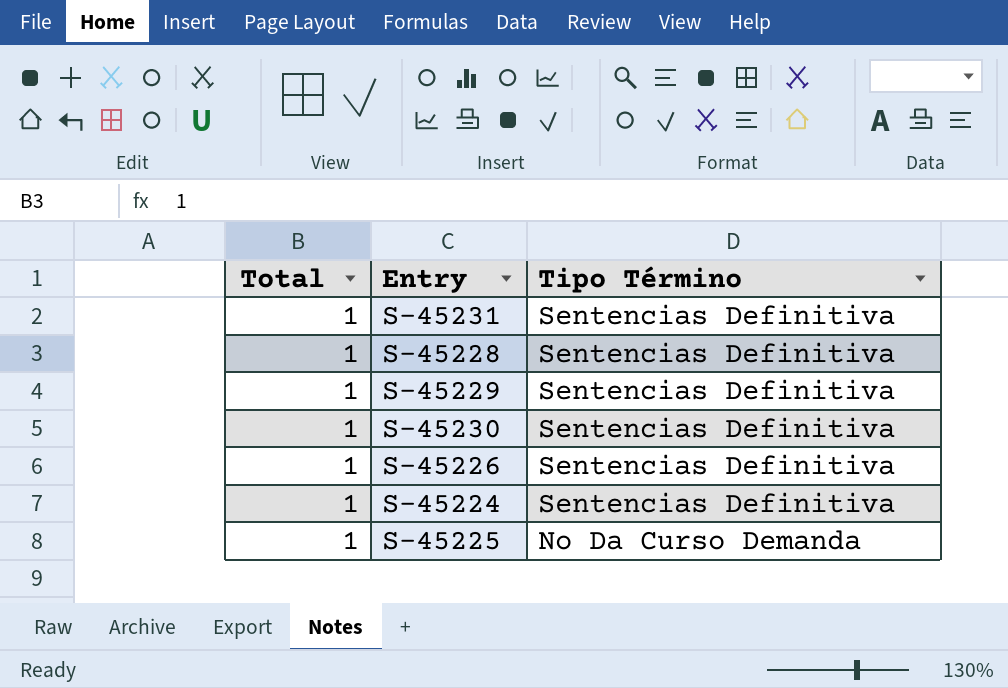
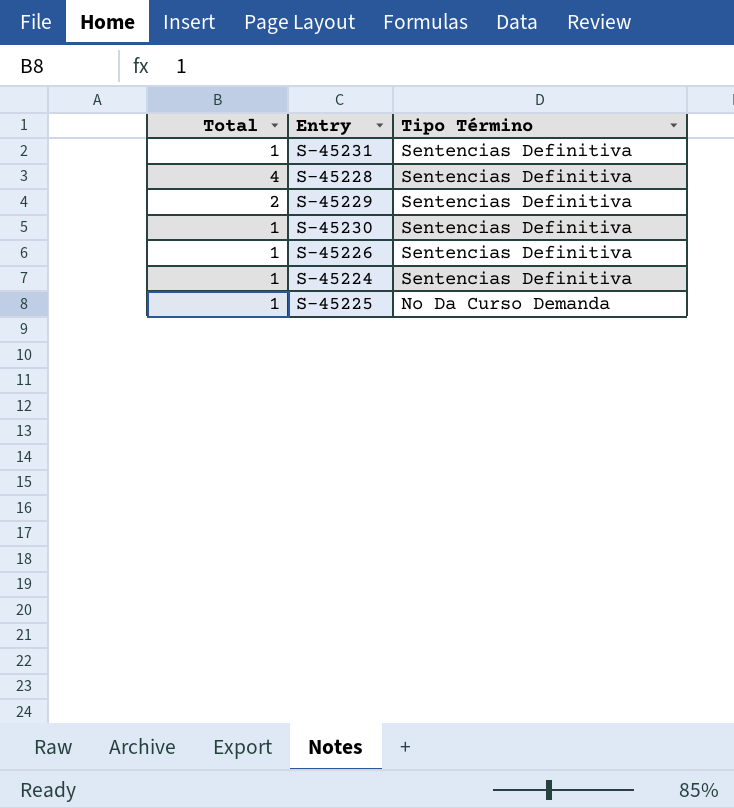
S-45228 | Total: 1 -> 4
S-45229 | Total: 1 -> 2

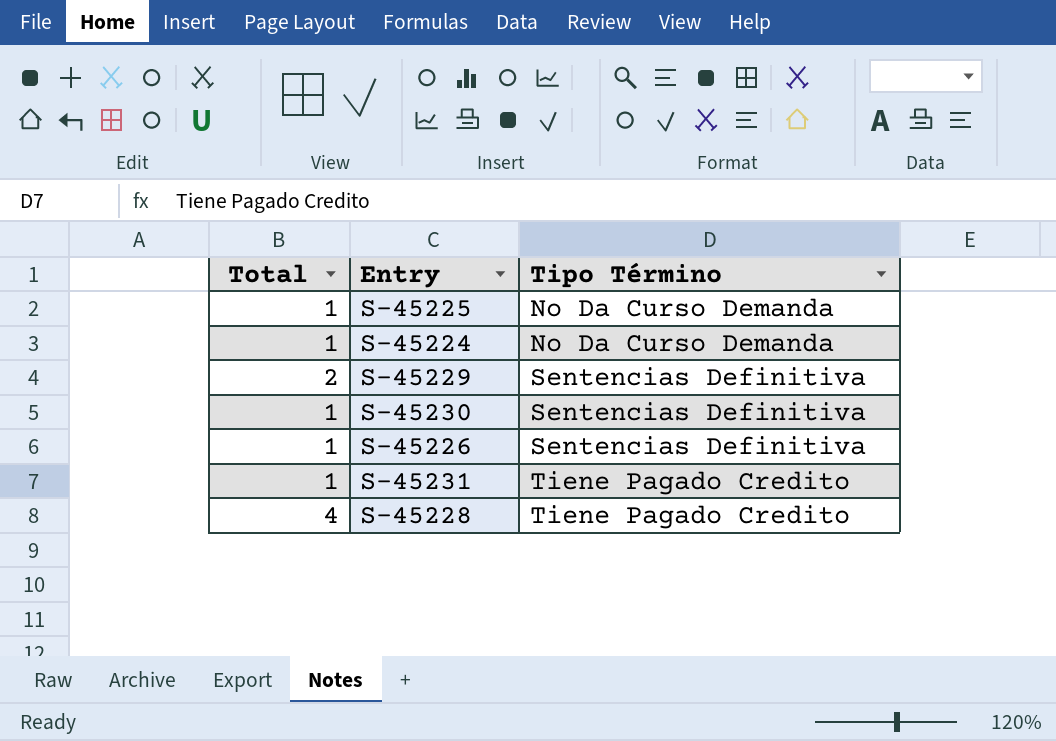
row order: Tipo Término descending -> Tipo Término ascending
S-45224 | Tipo Término: Sentencias Definitiva -> No Da Curso Demanda
S-45231 | Tipo Término: Sentencias Definitiva -> Tiene Pagado Credito
S-45228 | Tipo Término: Sentencias Definitiva -> Tiene Pagado Credito

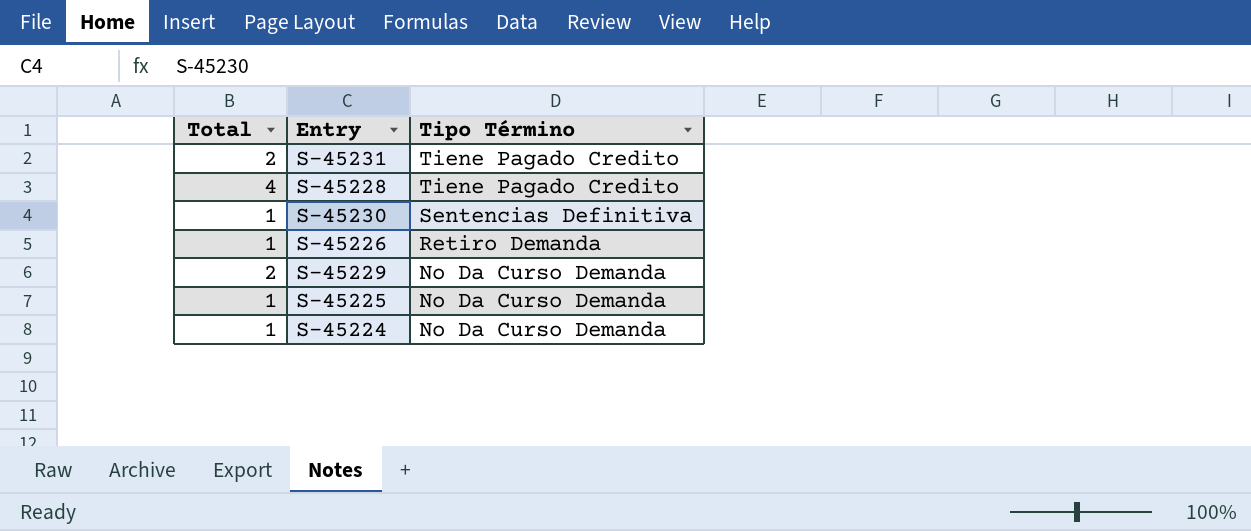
row order: Tipo Término ascending -> Tipo Término descending
S-45231 | Total: 1 -> 2
S-45226 | Tipo Término: Sentencias Definitiva -> Retiro Demanda
S-45229 | Tipo Término: Sentencias Definitiva -> No Da Curso Demanda

